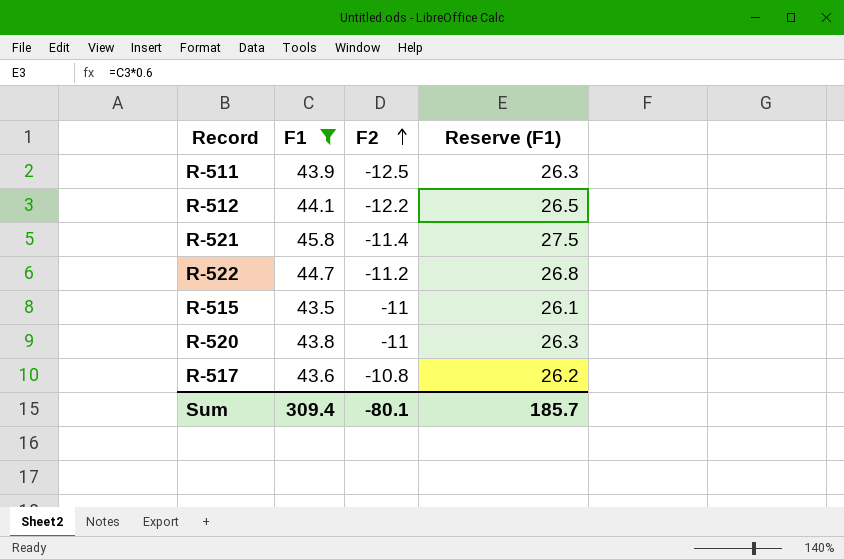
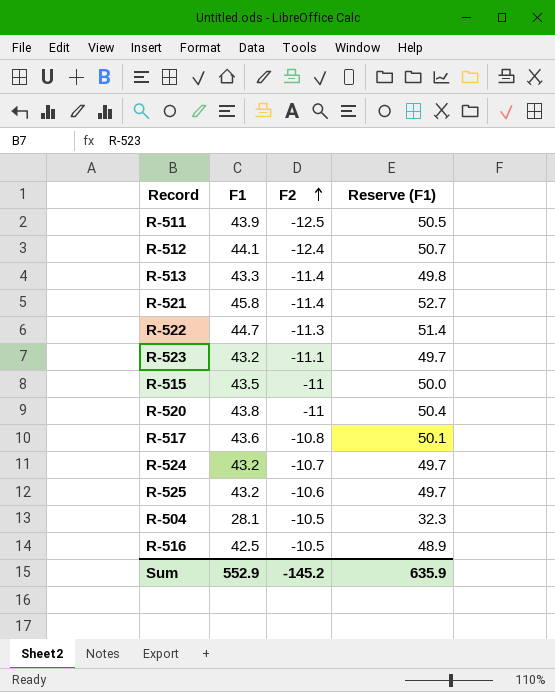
filter: F1 >= 43.5 -> none
column Reserve (F1) | formula: [F1] * 0.6 -> [F1] * 1.15
R-512 | F2: -12.2 -> -12.4
R-522 | F2: -11.2 -> -11.3
Sum | F1: 309.4 -> 552.9
Sum | F2: -80.1 -> -145.2
Sum | Reserve (F1): 185.7 -> 635.9

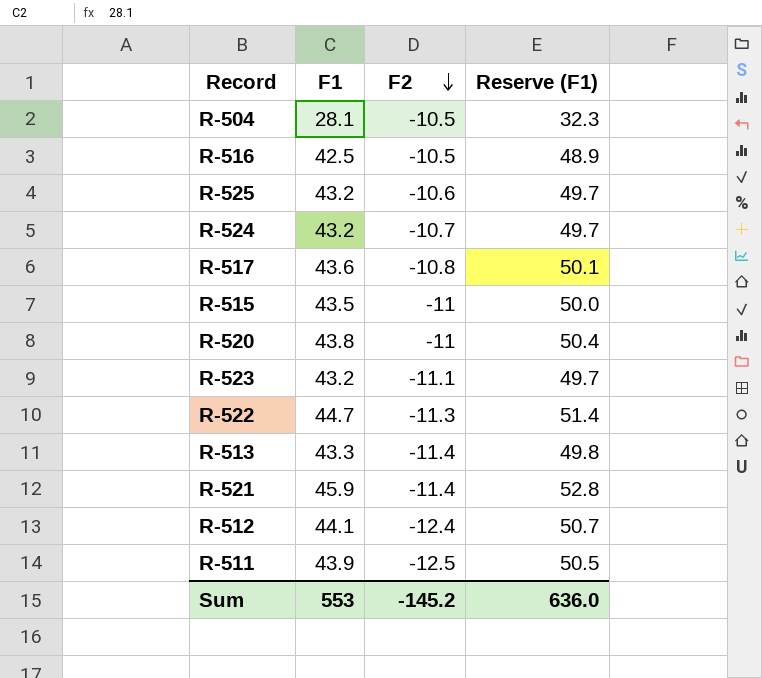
row order: F2 ascending -> F2 descending
R-521 | F1: 45.8 -> 45.9
R-521 | Reserve (F1): 52.7 -> 52.8
Sum | F1: 552.9 -> 553
Sum | Reserve (F1): 635.9 -> 636.0

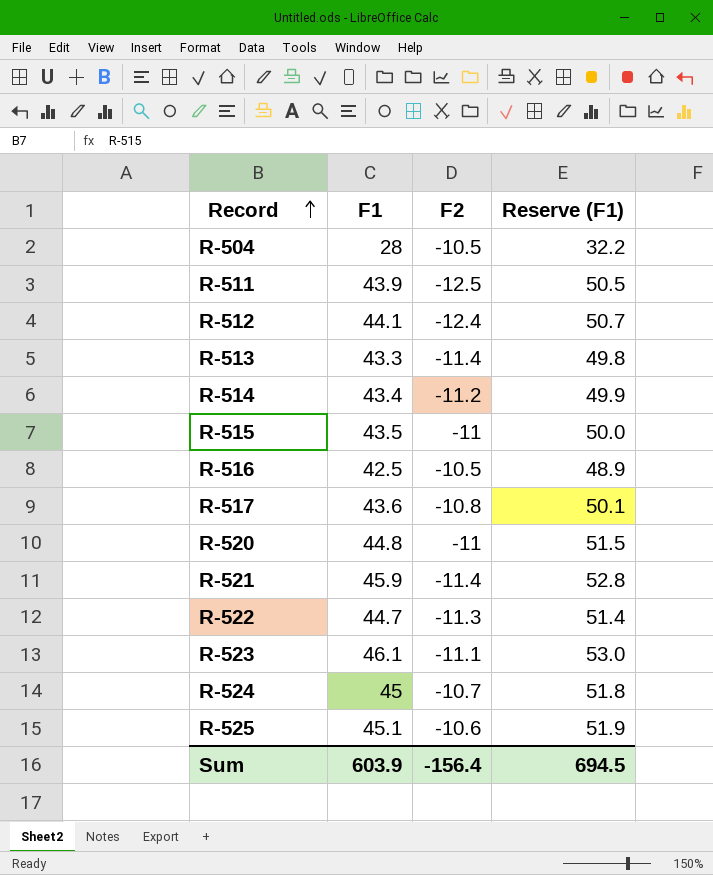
row order: F2 descending -> Record ascending
R-504 | F1: 28.1 -> 28
R-504 | Reserve (F1): 32.3 -> 32.2
row R-514: none -> 43.4 | -11.2 | 49.9
R-520 | F1: 43.8 -> 44.8
R-520 | Reserve (F1): 50.4 -> 51.5
R-523 | F1: 43.2 -> 46.1
R-523 | Reserve (F1): 49.7 -> 53.0
R-524 | F1: 43.2 -> 45
R-524 | Reserve (F1): 49.7 -> 51.8
R-525 | F1: 43.2 -> 45.1
R-525 | Reserve (F1): 49.7 -> 51.9
Sum | F1: 553 -> 603.9
Sum | F2: -145.2 -> -156.4
Sum | Reserve (F1): 636.0 -> 694.5

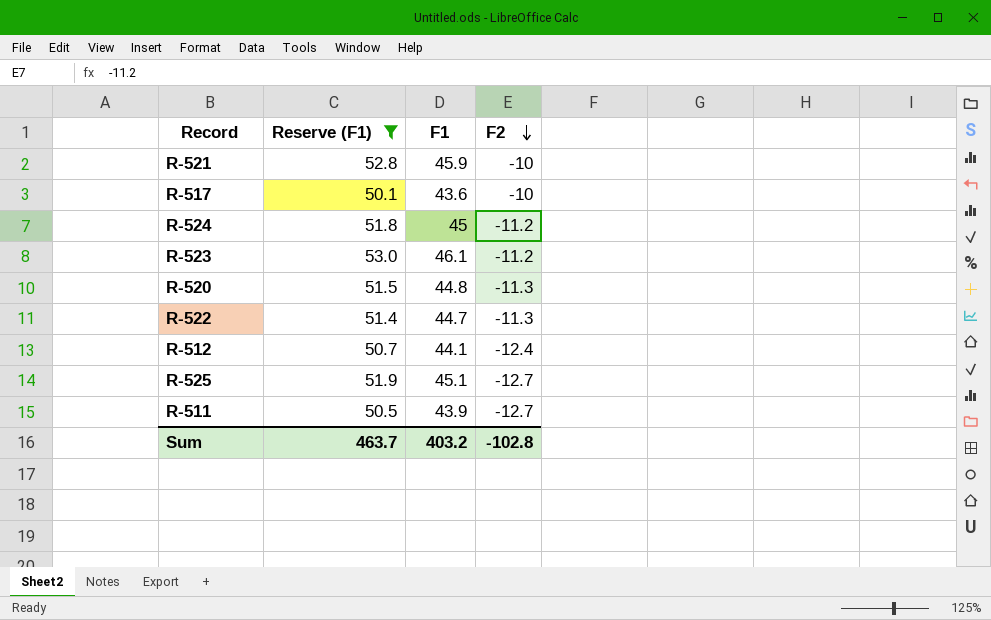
filter: none -> Reserve (F1) >= 50.1
row order: Record ascending -> F2 descending
column Reserve (F1) | position: 4 -> 2
R-521 | F2: -11.4 -> -10
R-517 | F2: -10.8 -> -10
R-524 | F2: -10.7 -> -11.2
R-523 | F2: -11.1 -> -11.2
R-520 | F2: -11 -> -11.3
R-525 | F2: -10.6 -> -12.7
R-511 | F2: -12.5 -> -12.7
Sum | Reserve (F1): 694.5 -> 463.7
Sum | F1: 603.9 -> 403.2
Sum | F2: -156.4 -> -102.8

